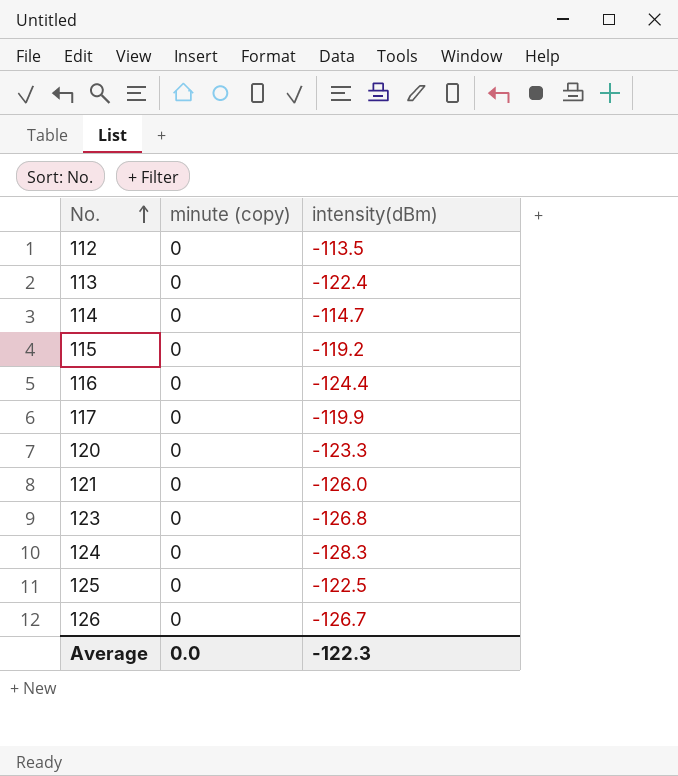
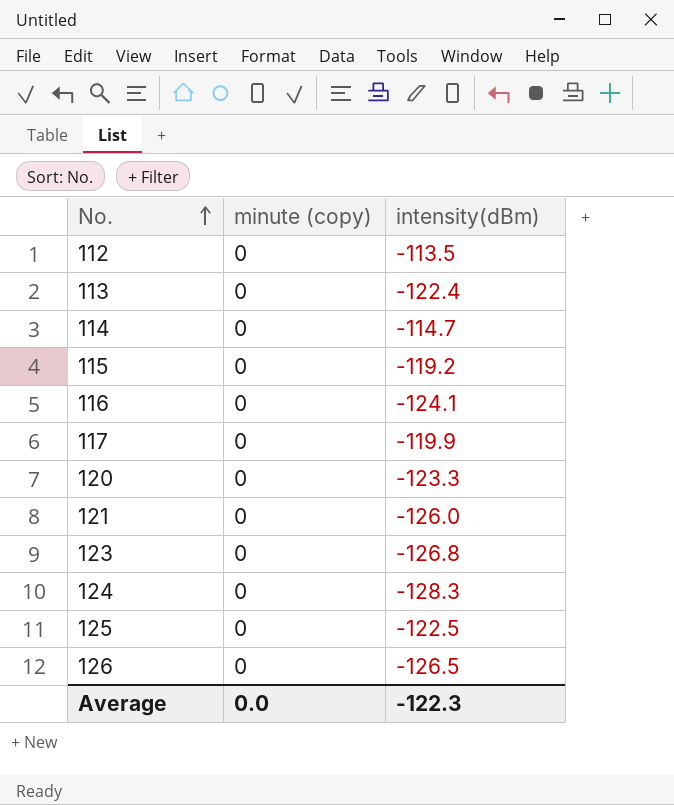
116 | intensity(dBm): -124.4 -> -124.1
126 | intensity(dBm): -126.7 -> -126.5

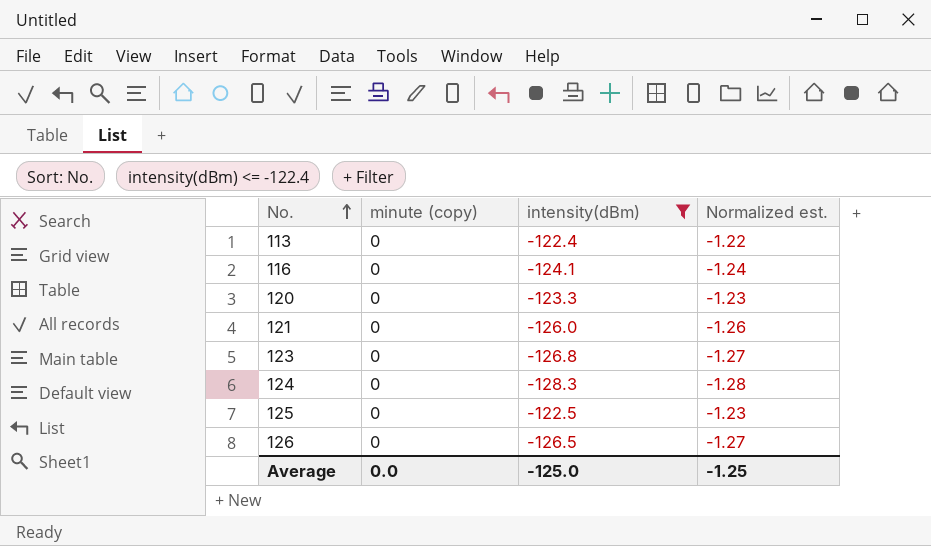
filter: none -> intensity(dBm) <= -122.4
column Normalized est. | formula: none -> [intensity(dBm)] * 0.01
Average | intensity(dBm): -122.3 -> -125.0

